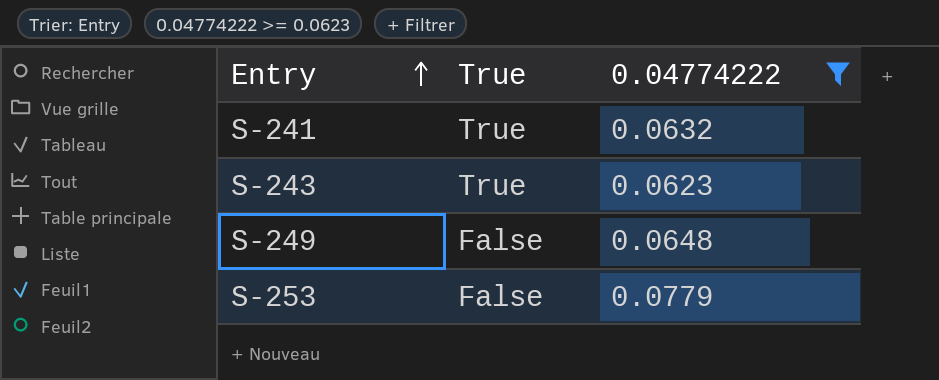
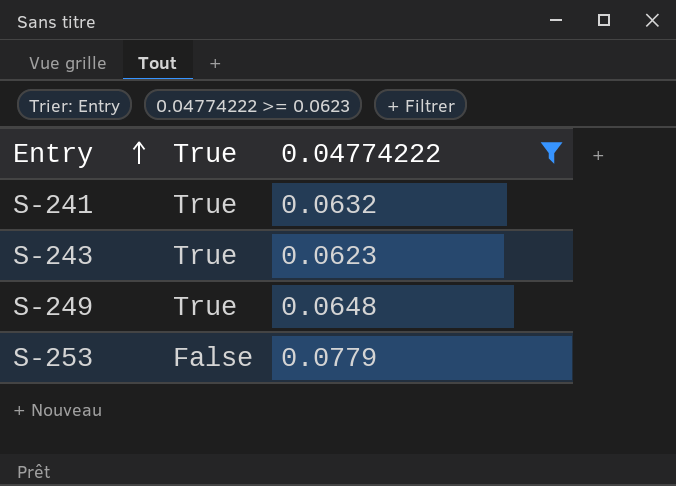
S-249 | True: False -> True

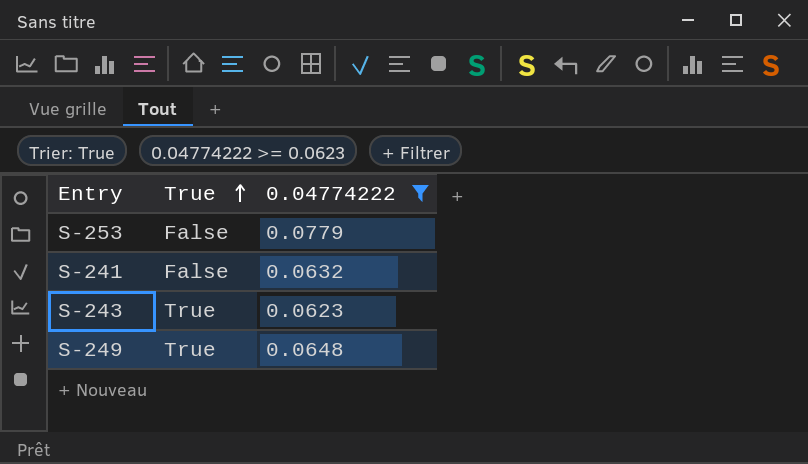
row order: Entry ascending -> True ascending
S-241 | True: True -> False

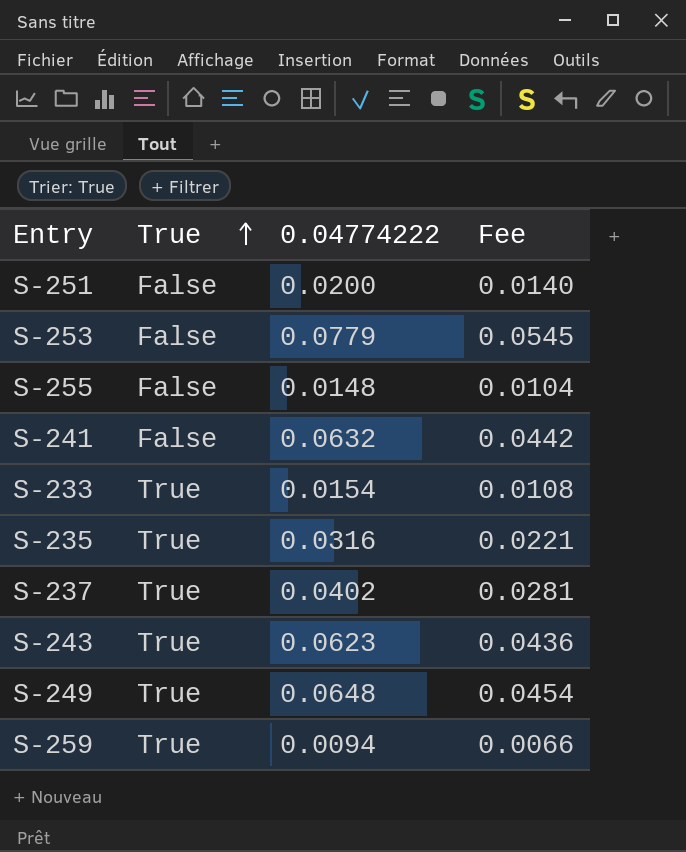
filter: 0.04774222 >= 0.0623 -> none
column Fee | formula: none -> [0.04774222] * 0.7

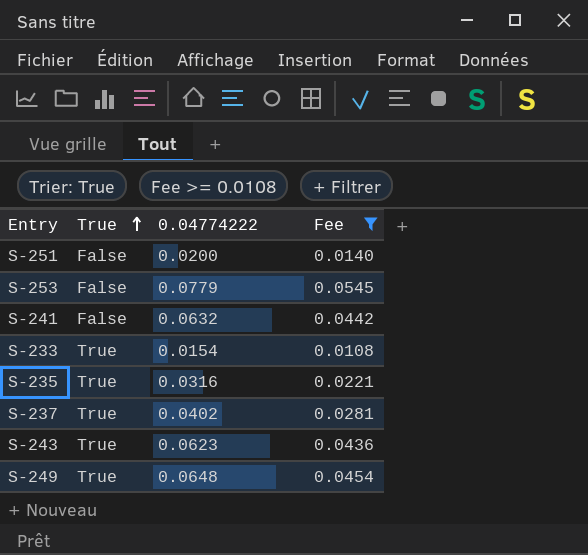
filter: none -> Fee >= 0.0108

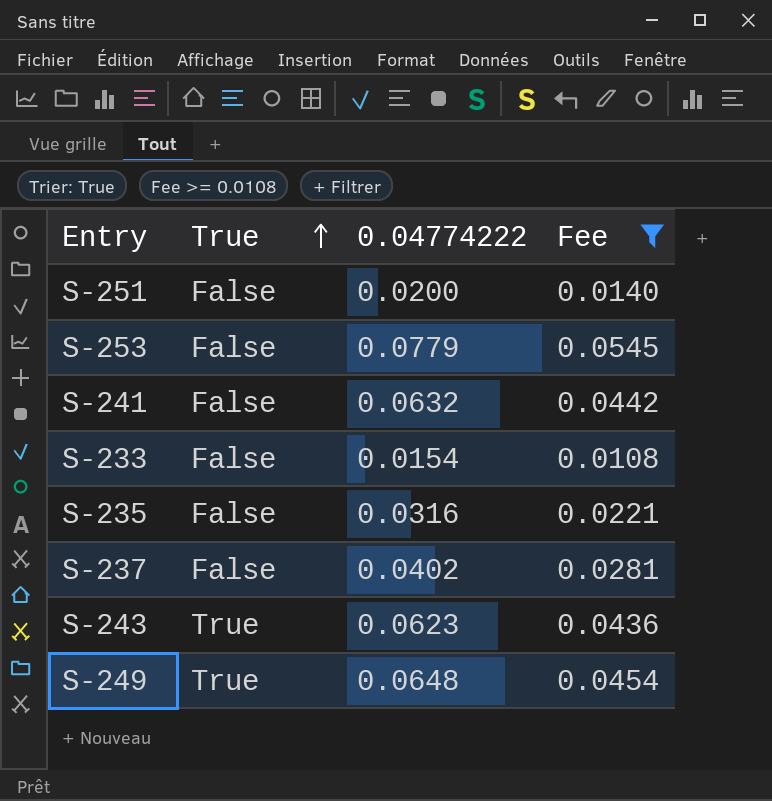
S-233 | True: True -> False
S-235 | True: True -> False
S-237 | True: True -> False

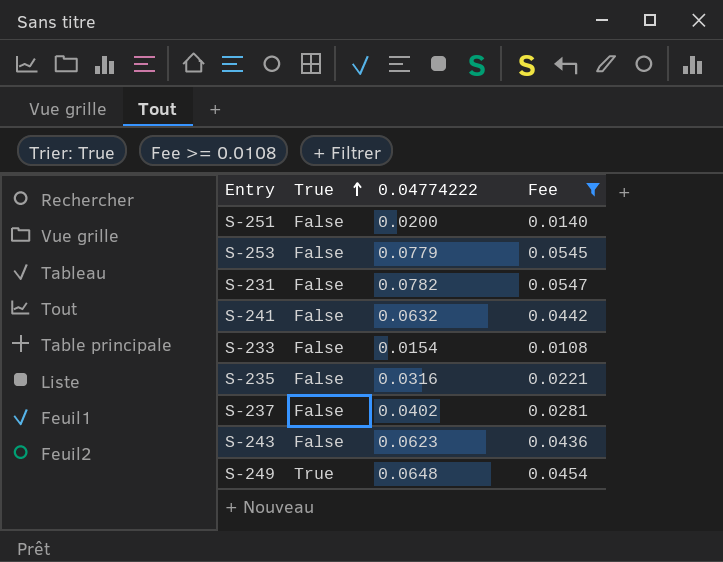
row S-231: none -> False | 0.0782 | 0.0547
S-243 | True: True -> False

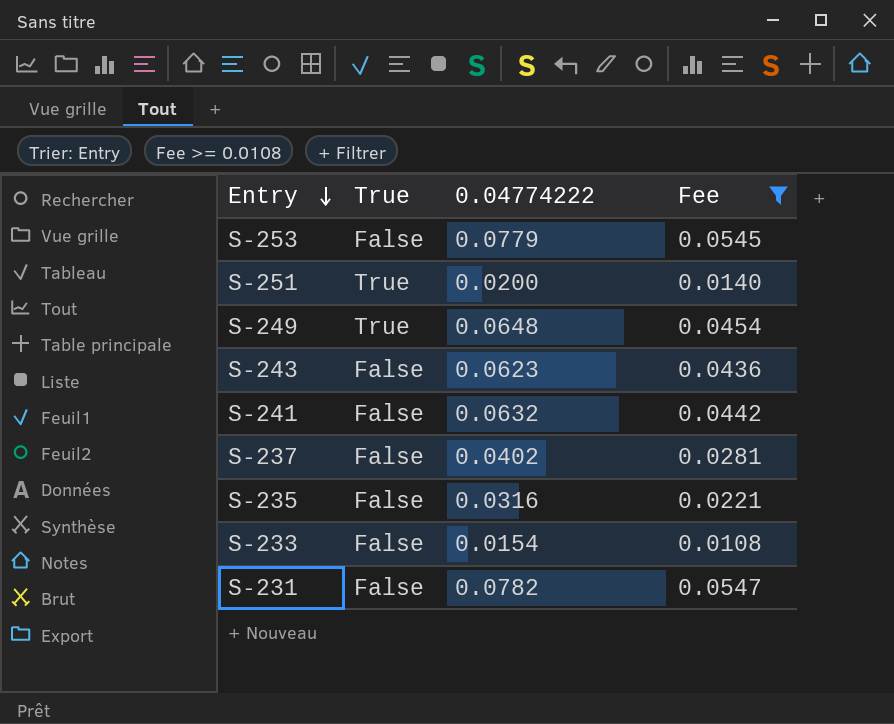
row order: True ascending -> Entry descending
S-251 | True: False -> True

